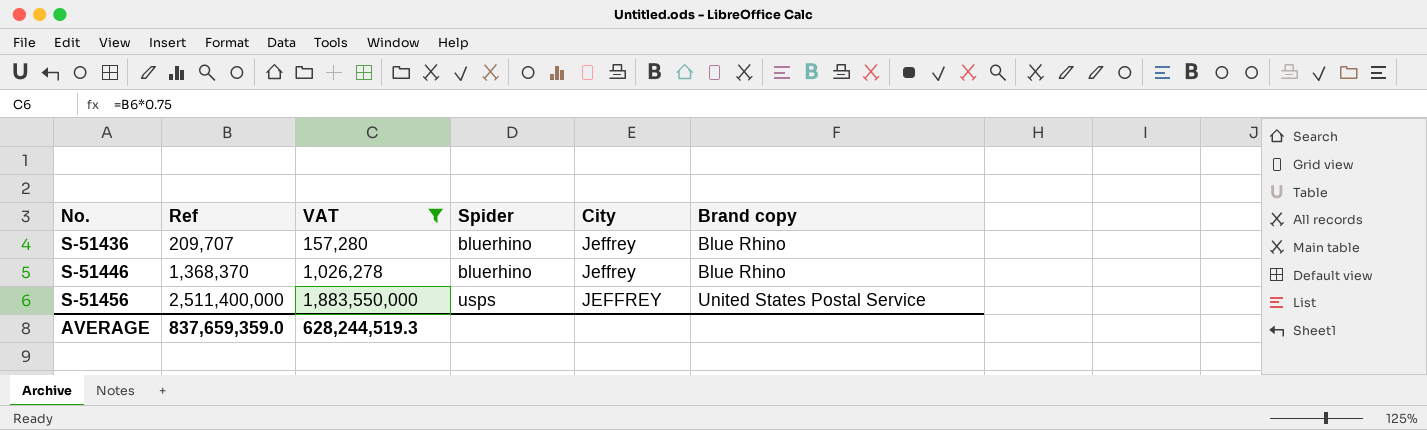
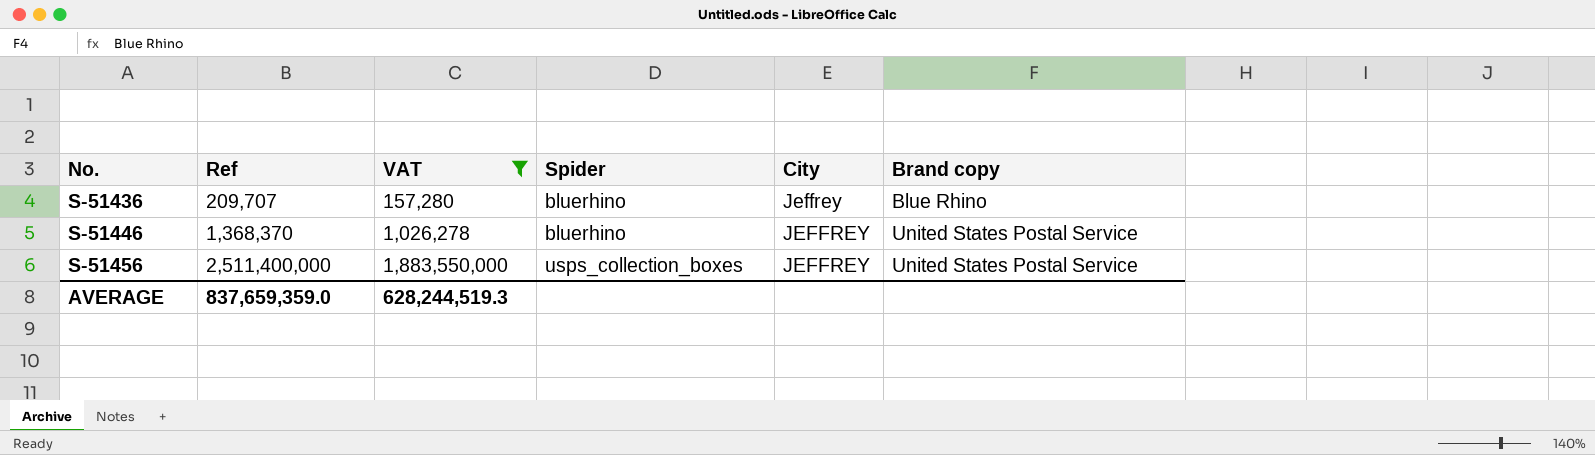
S-51446 | City: Jeffrey -> JEFFREY
S-51446 | Brand copy: Blue Rhino -> United States Postal Service
S-51456 | Spider: usps -> usps_collection_boxes

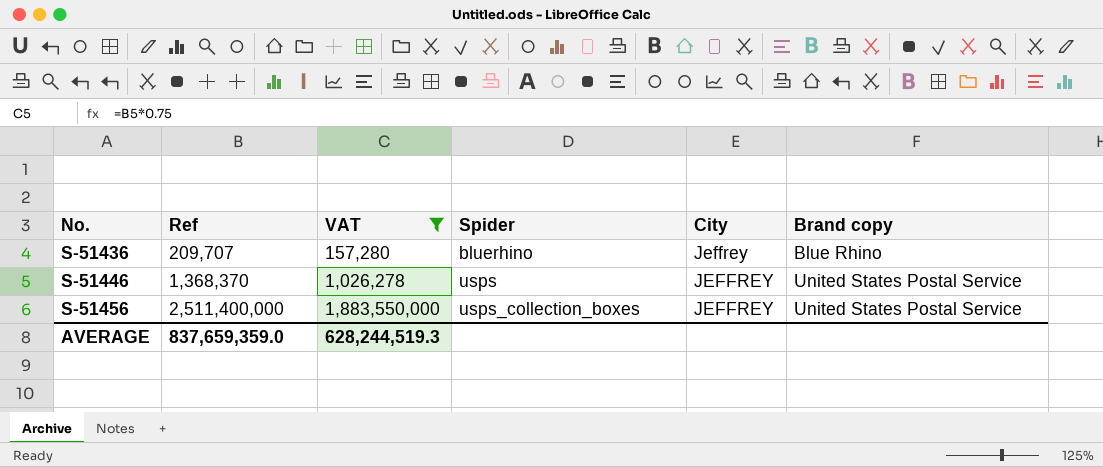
S-51446 | Spider: bluerhino -> usps

